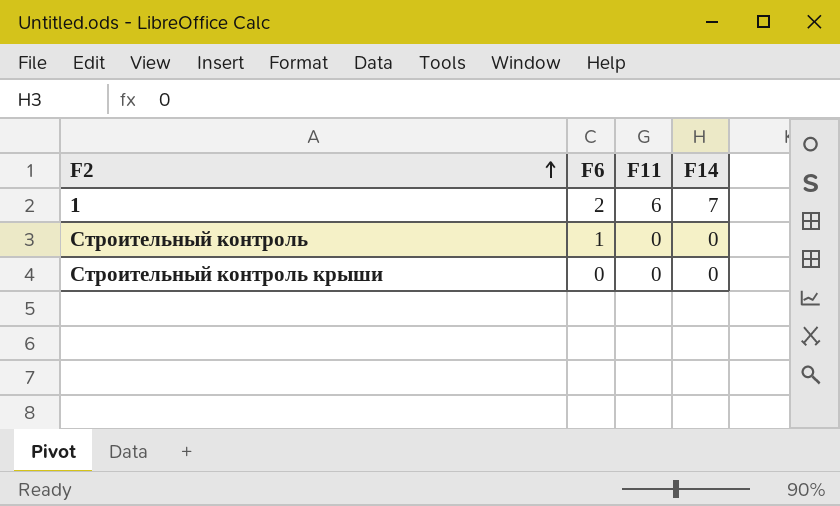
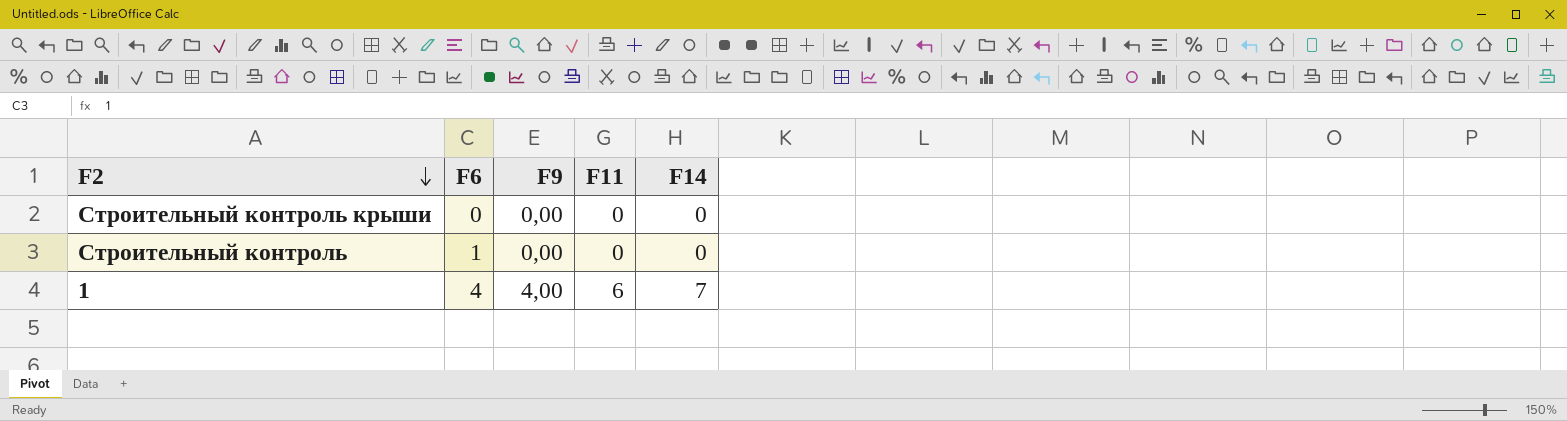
row order: F2 ascending -> F2 descending
column F9 | position: none -> 3
1 | F6: 2 -> 4

